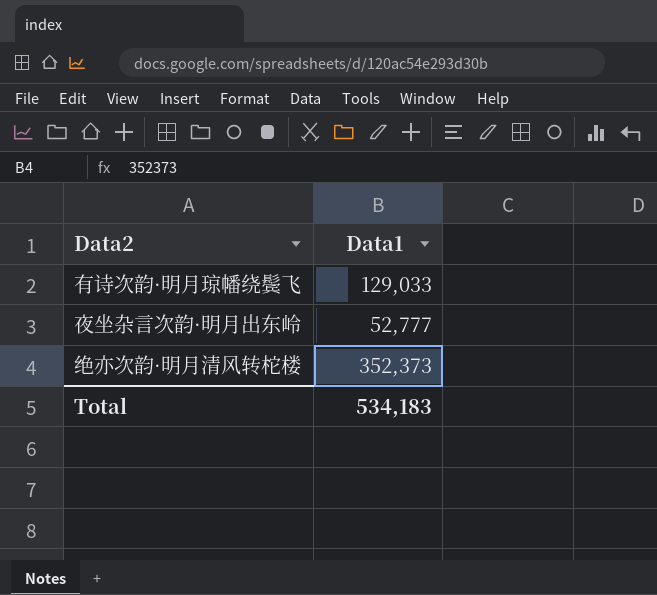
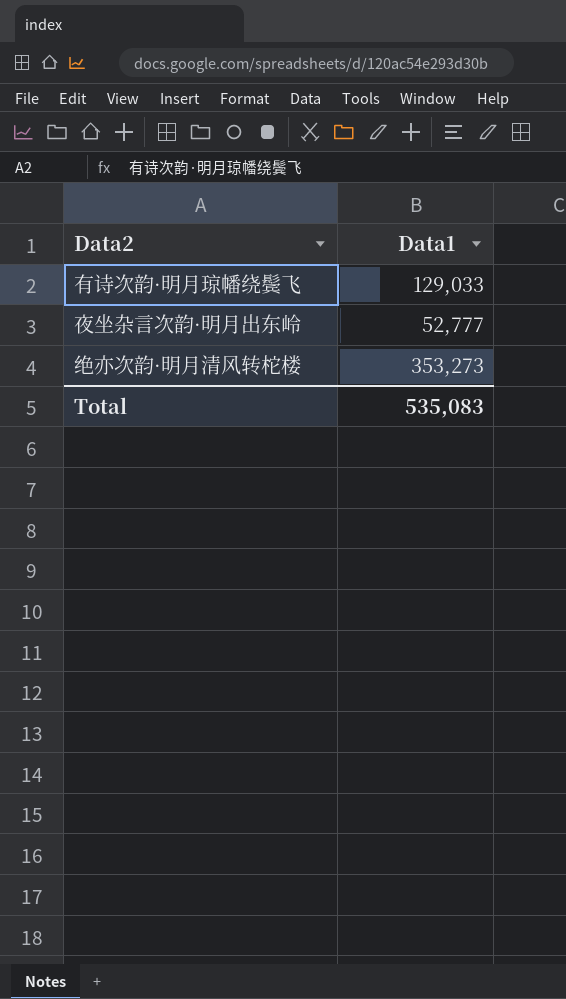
绝亦次韵·明月清风转柁楼 | Data1: 352,373 -> 353,273
Total | Data1: 534,183 -> 535,083

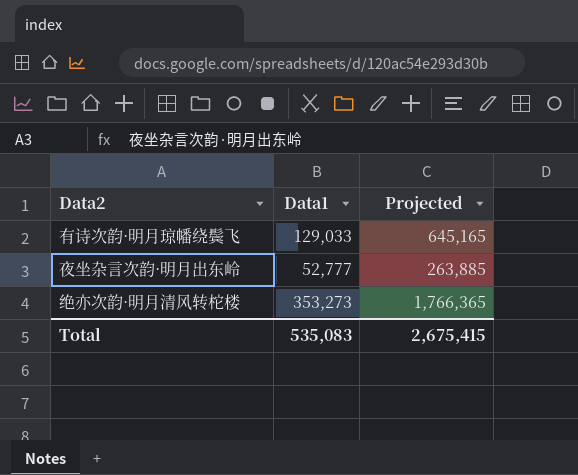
column Projected | formula: none -> [Data1] * 5

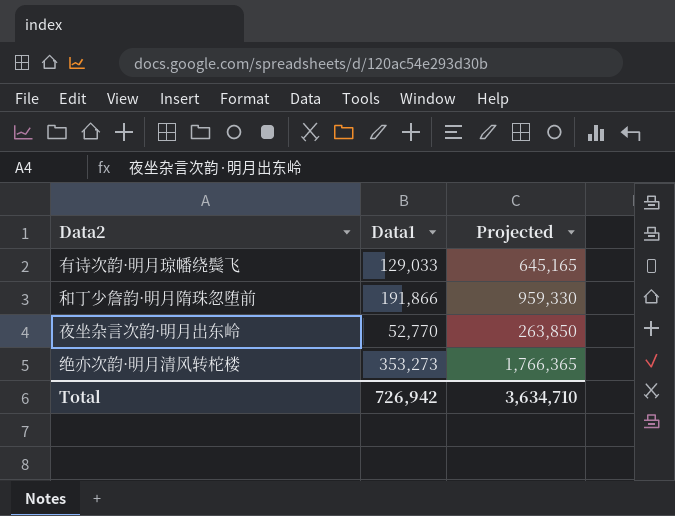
row 和丁少詹韵·明月隋珠忽堕前: none -> 191,866 | 959,330
夜坐杂言次韵·明月出东岭 | Data1: 52,777 -> 52,770
夜坐杂言次韵·明月出东岭 | Projected: 263,885 -> 263,850
Total | Data1: 535,083 -> 726,942
Total | Projected: 2,675,415 -> 3,634,710

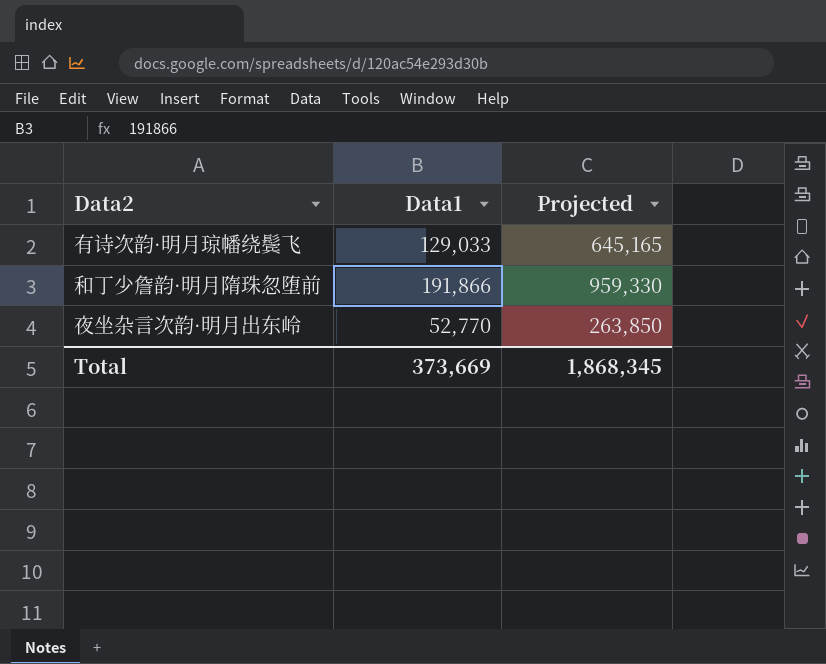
row 绝亦次韵·明月清风转柁楼: 353,273 | 1,766,365 -> none
Total | Data1: 726,942 -> 373,669
Total | Projected: 3,634,710 -> 1,868,345

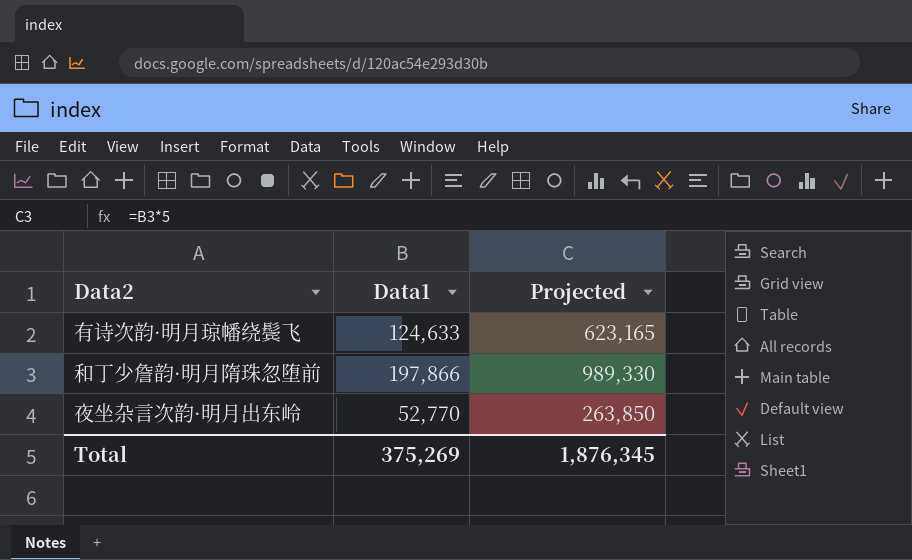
有诗次韵·明月琼幡绕鬓飞 | Data1: 129,033 -> 124,633
有诗次韵·明月琼幡绕鬓飞 | Projected: 645,165 -> 623,165
和丁少詹韵·明月隋珠忽堕前 | Data1: 191,866 -> 197,866
和丁少詹韵·明月隋珠忽堕前 | Projected: 959,330 -> 989,330
Total | Data1: 373,669 -> 375,269
Total | Projected: 1,868,345 -> 1,876,345

